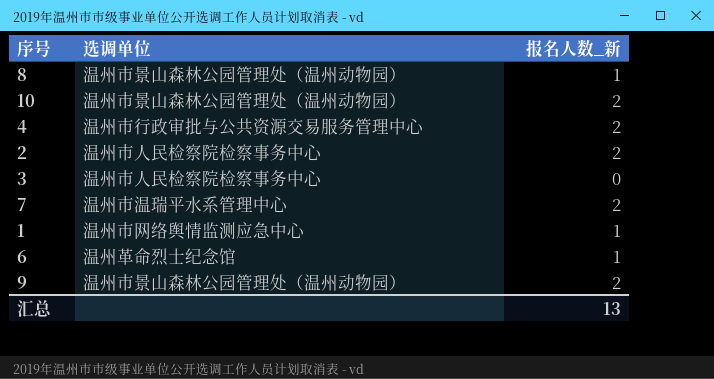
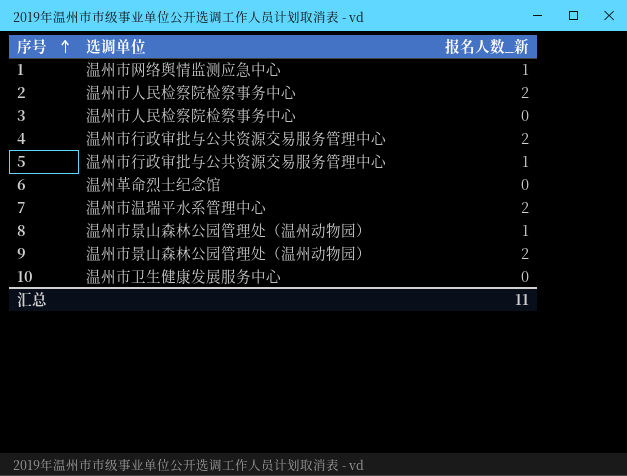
row order: none -> 序号 ascending
row 5: none -> 温州市行政审批与公共资源交易服务管理中心 | 1
6 | 报名人数_新: 1 -> 0
10 | 选调单位: 温州市景山森林公园管理处（温州动物园） -> 温州市卫生健康发展服务中心
10 | 报名人数_新: 2 -> 0
汇总 | 报名人数_新: 13 -> 11

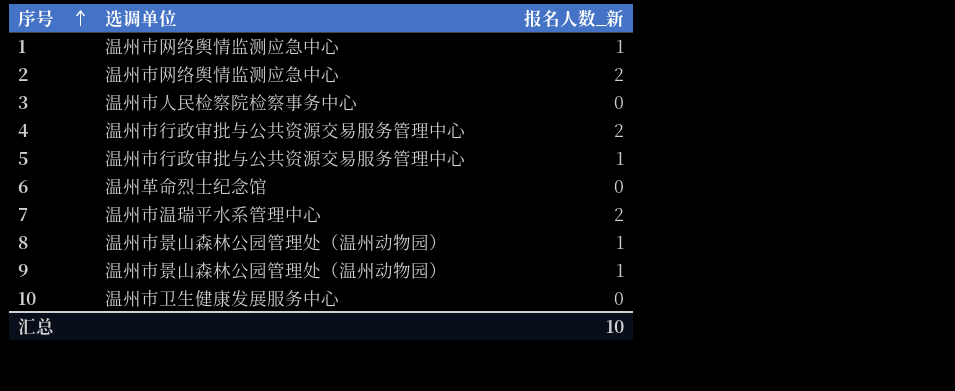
2 | 选调单位: 温州市人民检察院检察事务中心 -> 温州市网络舆情监测应急中心
9 | 报名人数_新: 2 -> 1
汇总 | 报名人数_新: 11 -> 10

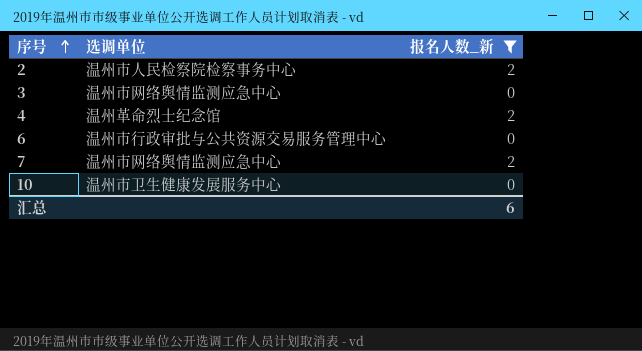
filter: none -> 报名人数_新 != 1
2 | 选调单位: 温州市网络舆情监测应急中心 -> 温州市人民检察院检察事务中心
3 | 选调单位: 温州市人民检察院检察事务中心 -> 温州市网络舆情监测应急中心
4 | 选调单位: 温州市行政审批与公共资源交易服务管理中心 -> 温州革命烈士纪念馆
6 | 选调单位: 温州革命烈士纪念馆 -> 温州市行政审批与公共资源交易服务管理中心
7 | 选调单位: 温州市温瑞平水系管理中心 -> 温州市网络舆情监测应急中心
汇总 | 报名人数_新: 10 -> 6

